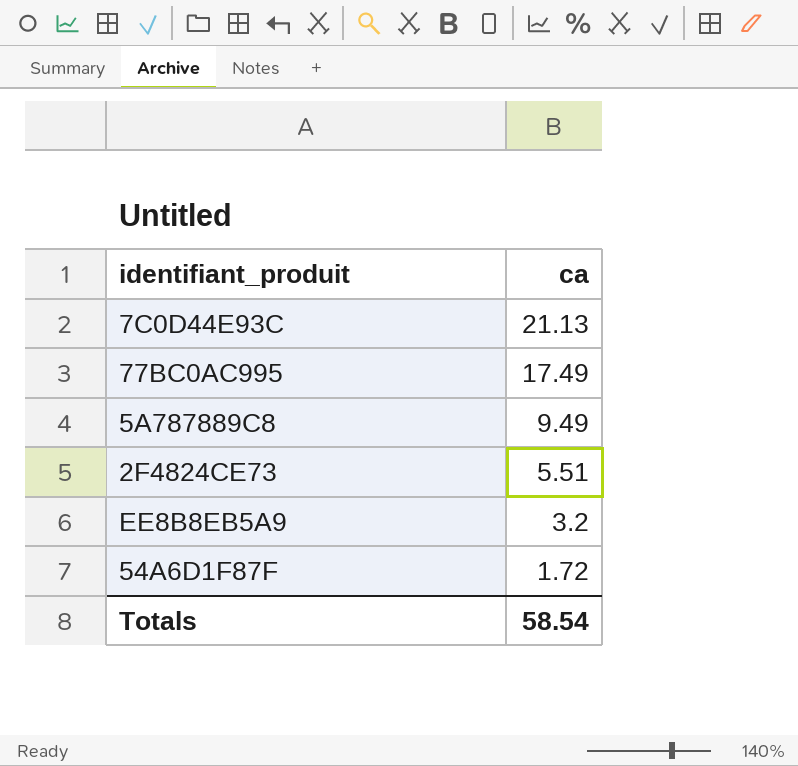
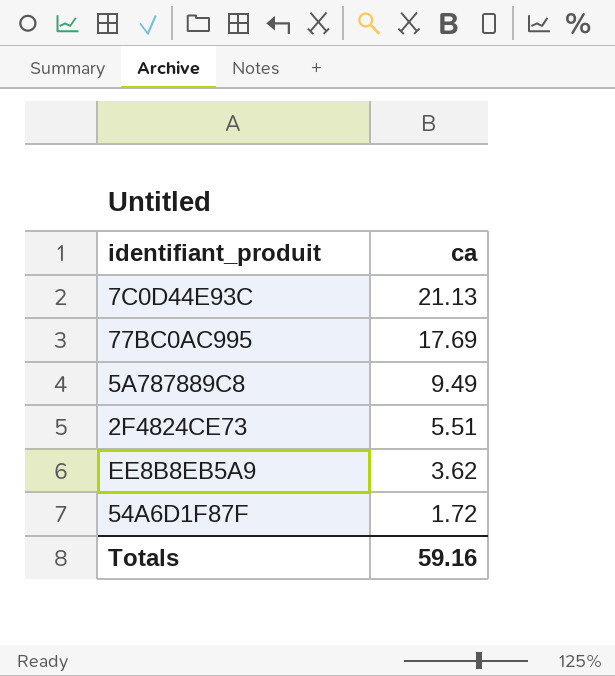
77BC0AC995 | ca: 17.49 -> 17.69
EE8B8EB5A9 | ca: 3.2 -> 3.62
Totals | ca: 58.54 -> 59.16

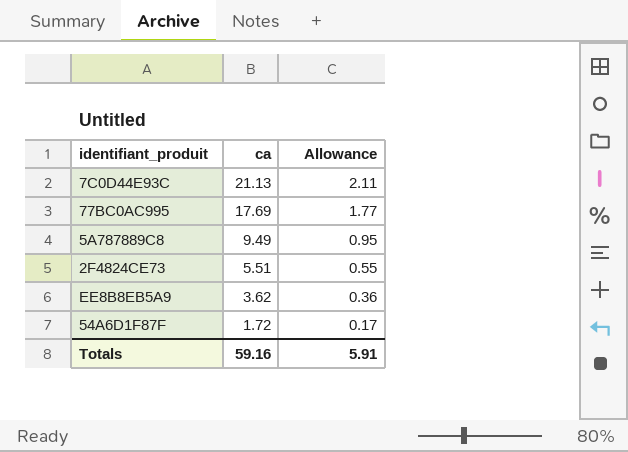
column Allowance | formula: none -> [ca] * 0.1

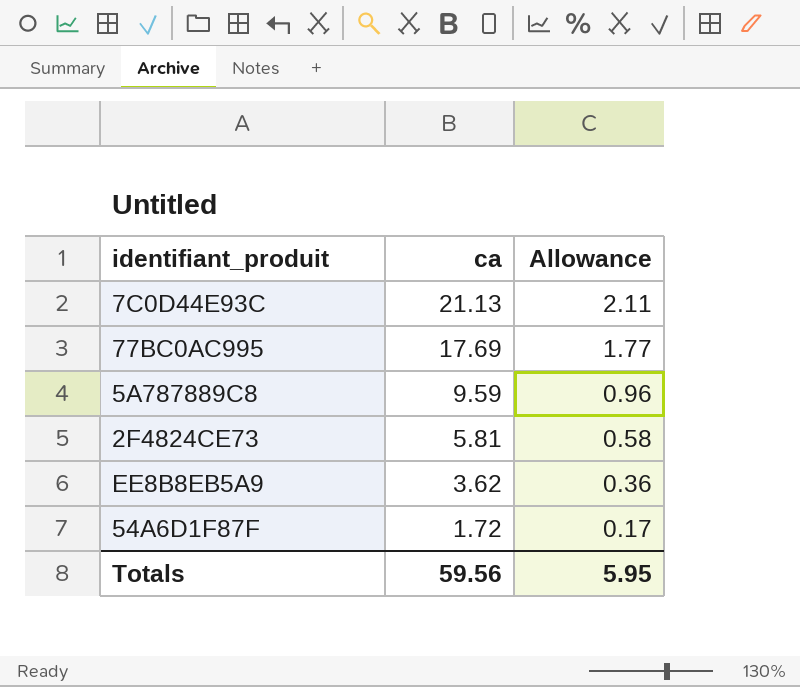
5A787889C8 | ca: 9.49 -> 9.59
5A787889C8 | Allowance: 0.95 -> 0.96
2F4824CE73 | ca: 5.51 -> 5.81
2F4824CE73 | Allowance: 0.55 -> 0.58
Totals | ca: 59.16 -> 59.56
Totals | Allowance: 5.91 -> 5.95

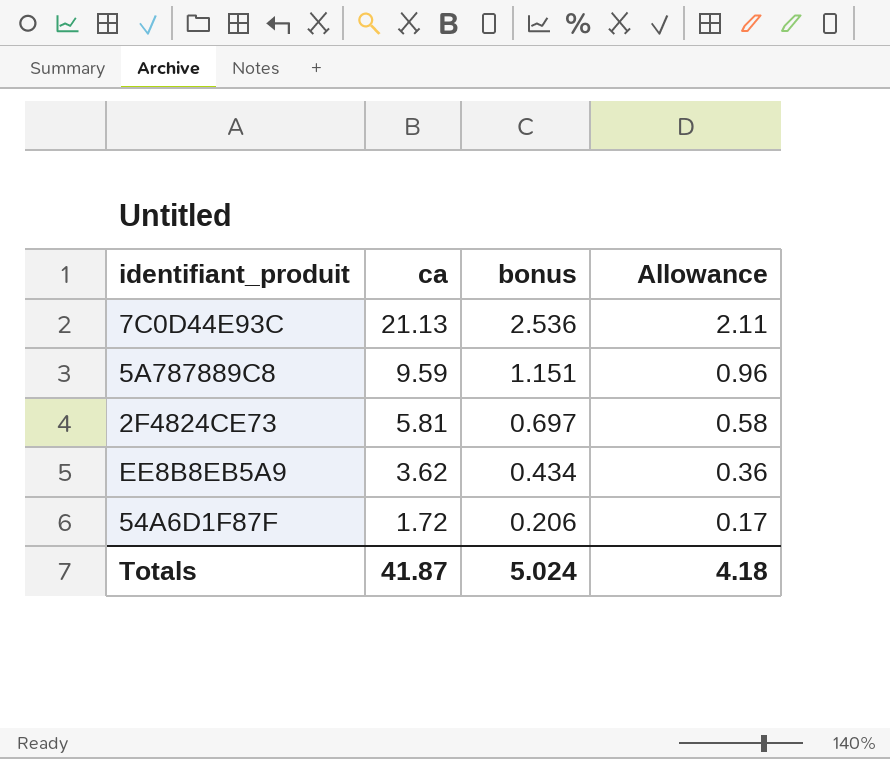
column bonus | formula: none -> [ca] * 0.12
row 77BC0AC995: 17.69 | 1.77 -> none
Totals | ca: 59.56 -> 41.87
Totals | Allowance: 5.95 -> 4.18

